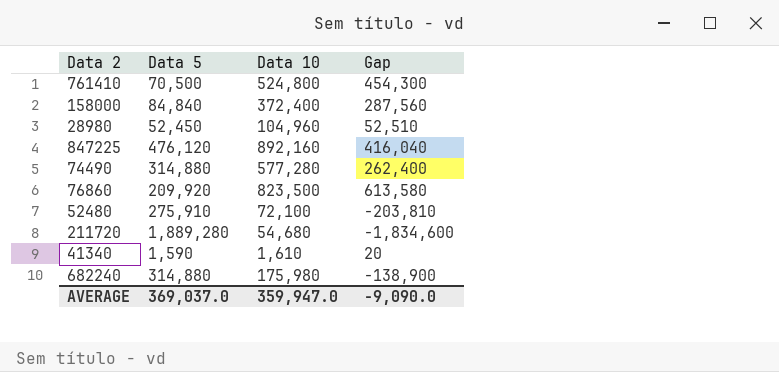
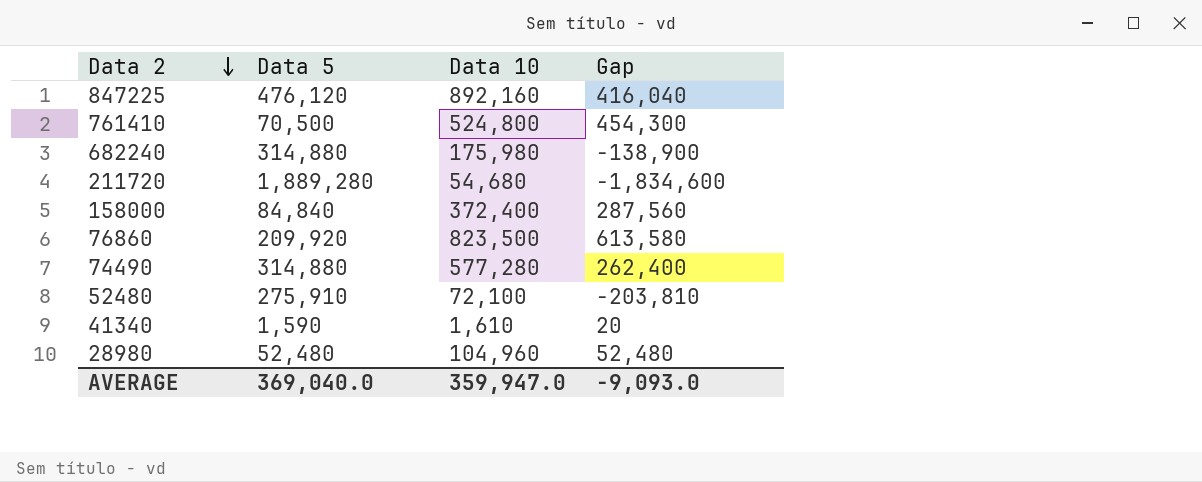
row order: none -> Data 2 descending
28980 | Data 5: 52,450 -> 52,480
28980 | Gap: 52,510 -> 52,480
AVERAGE | Data 5: 369,037.0 -> 369,040.0
AVERAGE | Gap: -9,090.0 -> -9,093.0

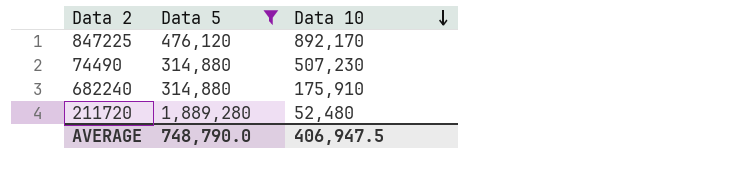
filter: none -> Data 5 >= 314,880
row order: Data 2 descending -> Data 10 descending
column Gap | formula: [Data 10] - [Data 5] -> none
847225 | Data 10: 892,160 -> 892,170
74490 | Data 10: 577,280 -> 507,230
682240 | Data 10: 175,980 -> 175,910
211720 | Data 10: 54,680 -> 52,480
AVERAGE | Data 5: 369,040.0 -> 748,790.0
AVERAGE | Data 10: 359,947.0 -> 406,947.5

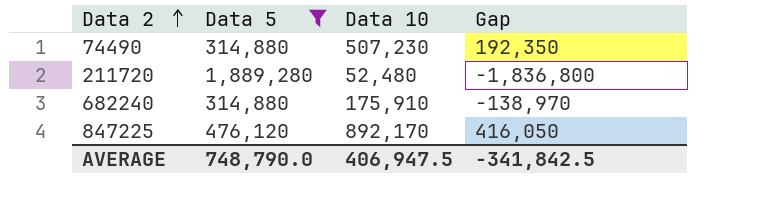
row order: Data 10 descending -> Data 2 ascending
column Gap | formula: none -> [Data 10] - [Data 5]

